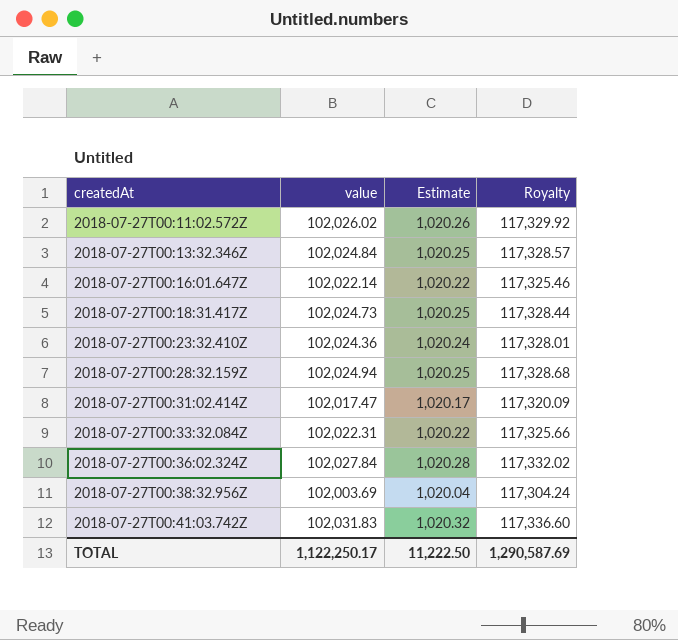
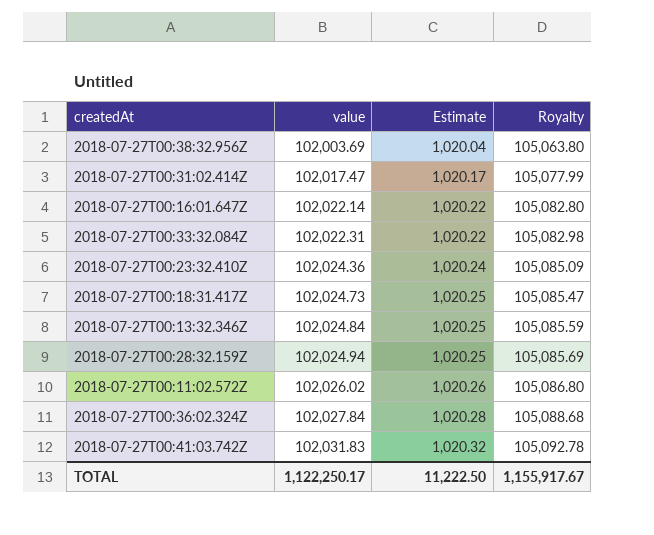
row order: createdAt ascending -> value ascending
column Royalty | formula: [value] * 1.15 -> [value] * 1.03
TOTAL | Royalty: 1,290,587.69 -> 1,155,917.67

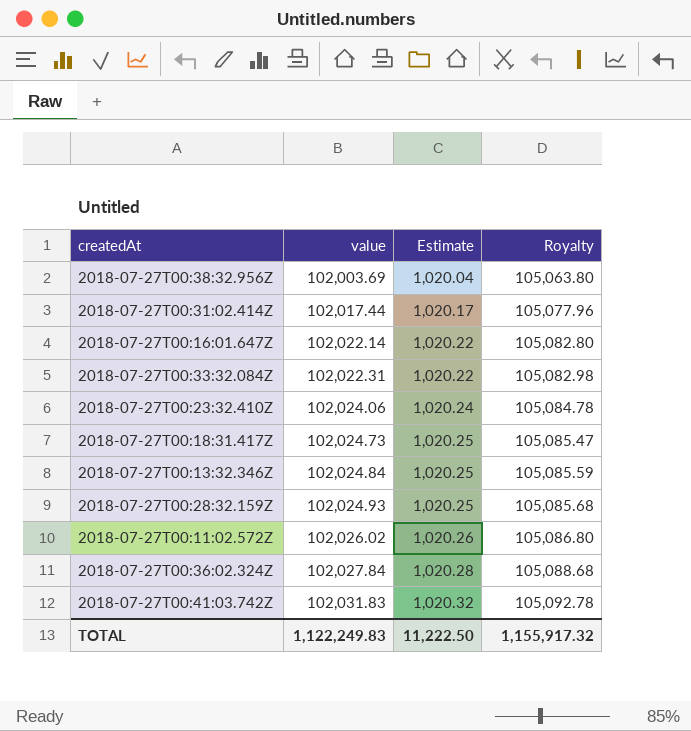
2018-07-27T00:31:02.414Z | value: 102,017.47 -> 102,017.44
2018-07-27T00:31:02.414Z | Royalty: 105,077.99 -> 105,077.96
2018-07-27T00:23:32.410Z | value: 102,024.36 -> 102,024.06
2018-07-27T00:23:32.410Z | Royalty: 105,085.09 -> 105,084.78
2018-07-27T00:28:32.159Z | value: 102,024.94 -> 102,024.93
2018-07-27T00:28:32.159Z | Royalty: 105,085.69 -> 105,085.68
TOTAL | value: 1,122,250.17 -> 1,122,249.83
TOTAL | Royalty: 1,155,917.67 -> 1,155,917.32

